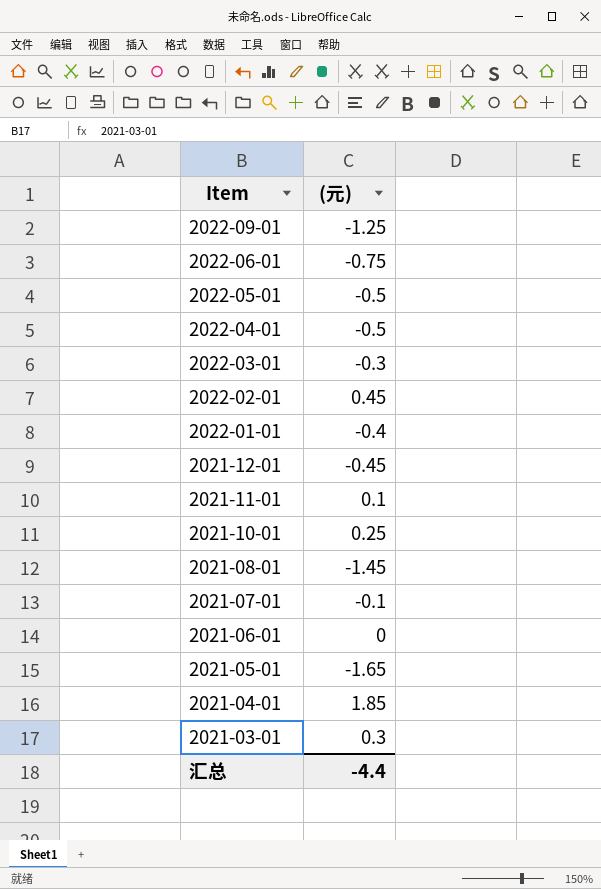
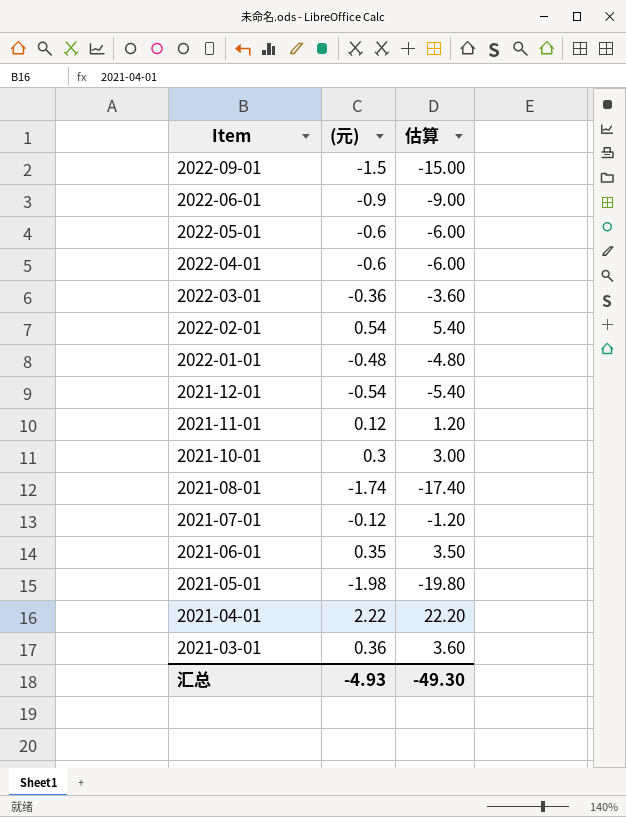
column 估算 | formula: none -> [(元)] * 10
2022-09-01 | (元): -1.25 -> -1.5
2022-06-01 | (元): -0.75 -> -0.9
2022-05-01 | (元): -0.5 -> -0.6
2022-04-01 | (元): -0.5 -> -0.6
2022-03-01 | (元): -0.3 -> -0.36
2022-02-01 | (元): 0.45 -> 0.54
2022-01-01 | (元): -0.4 -> -0.48
2021-12-01 | (元): -0.45 -> -0.54
2021-11-01 | (元): 0.1 -> 0.12
2021-10-01 | (元): 0.25 -> 0.3
2021-08-01 | (元): -1.45 -> -1.74
2021-07-01 | (元): -0.1 -> -0.12
2021-06-01 | (元): 0 -> 0.35
2021-05-01 | (元): -1.65 -> -1.98
2021-04-01 | (元): 1.85 -> 2.22
2021-03-01 | (元): 0.3 -> 0.36
汇总 | (元): -4.4 -> -4.93

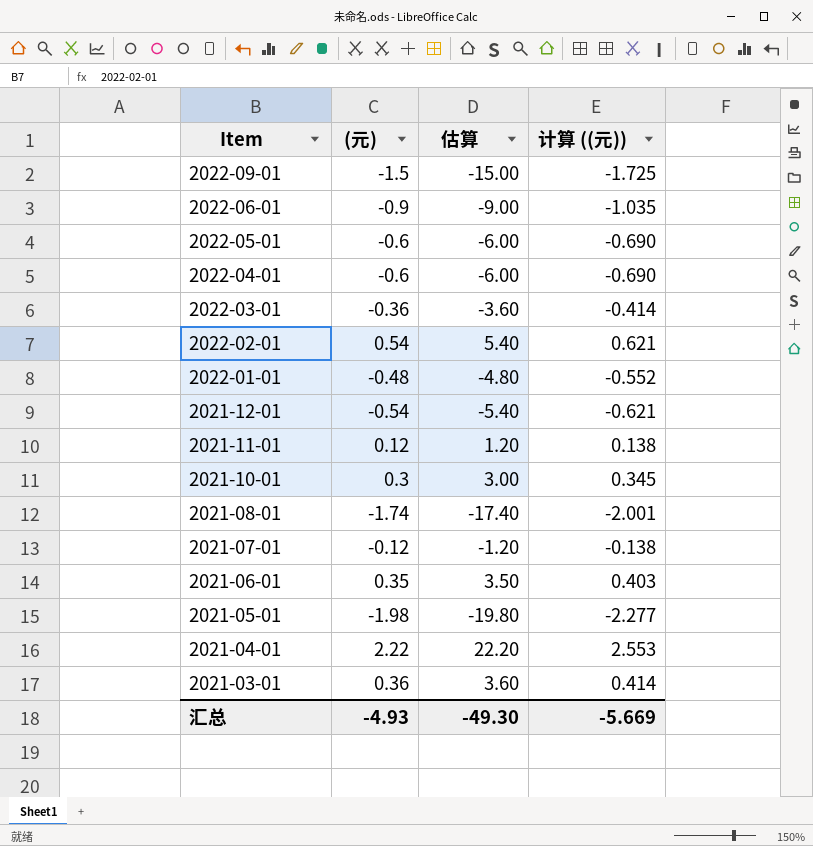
column 计算 ((元)) | formula: none -> [(元)] * 1.15

